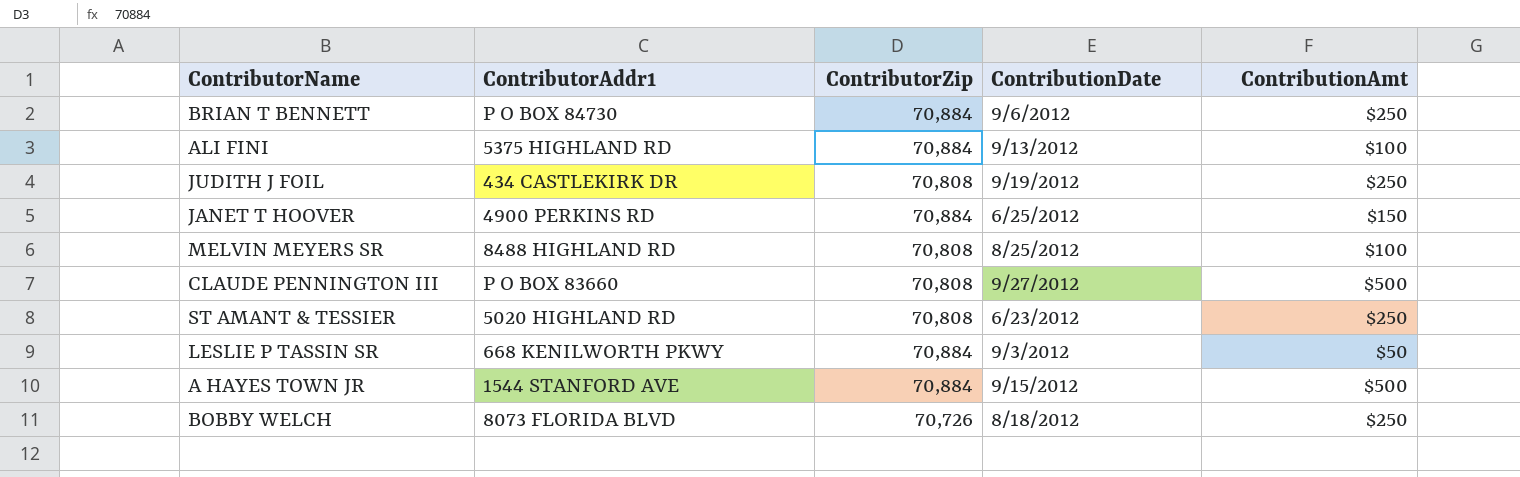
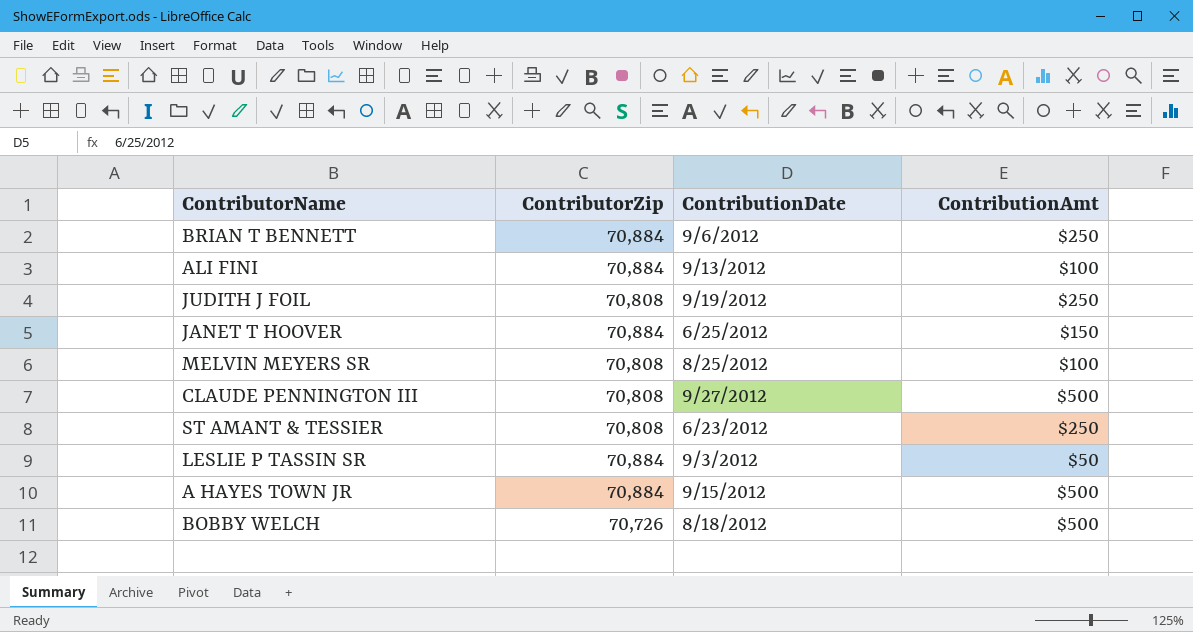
column ContributorAddr1 | position: 2 -> none
BOBBY WELCH | ContributionAmt: $250 -> $500

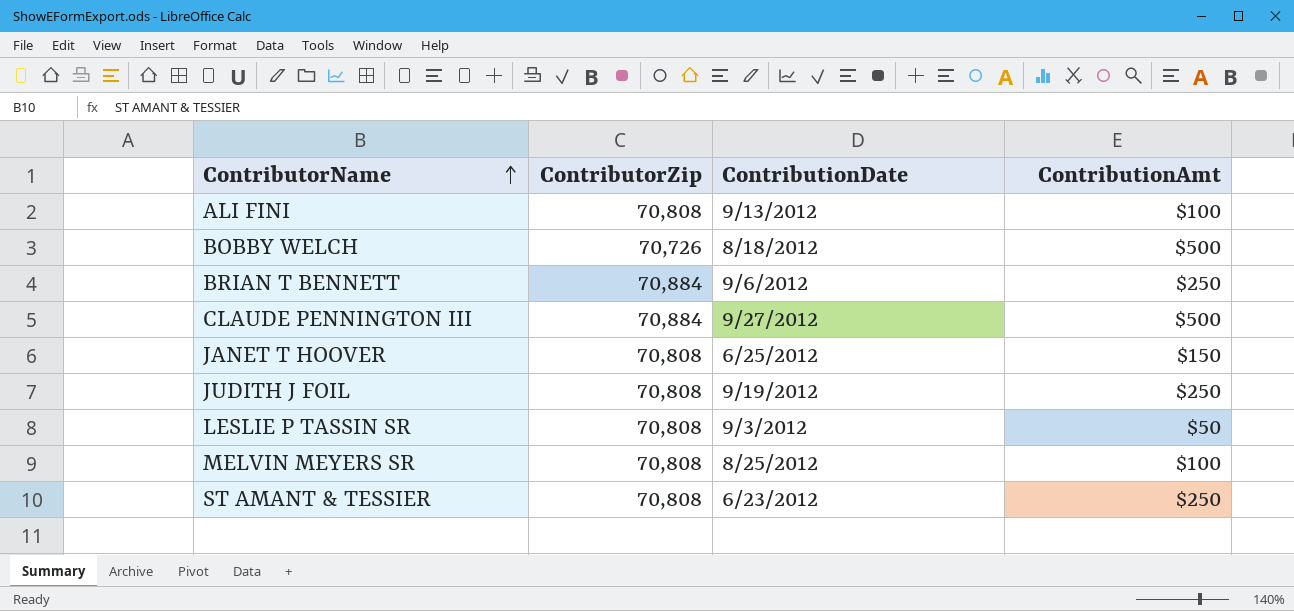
row order: none -> ContributorName ascending
row A HAYES TOWN JR: 70,884 | 9/15/2012 | $500 -> none
ALI FINI | ContributorZip: 70,884 -> 70,808
CLAUDE PENNINGTON III | ContributorZip: 70,808 -> 70,884
JANET T HOOVER | ContributorZip: 70,884 -> 70,808
LESLIE P TASSIN SR | ContributorZip: 70,884 -> 70,808

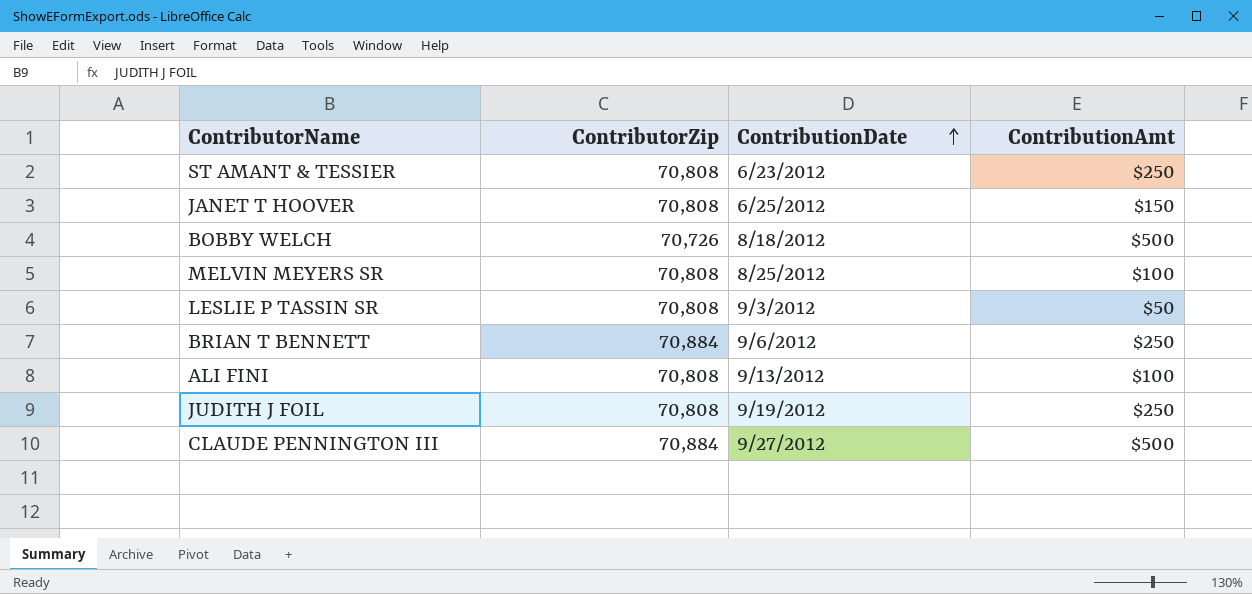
row order: ContributorName ascending -> ContributionDate ascending

